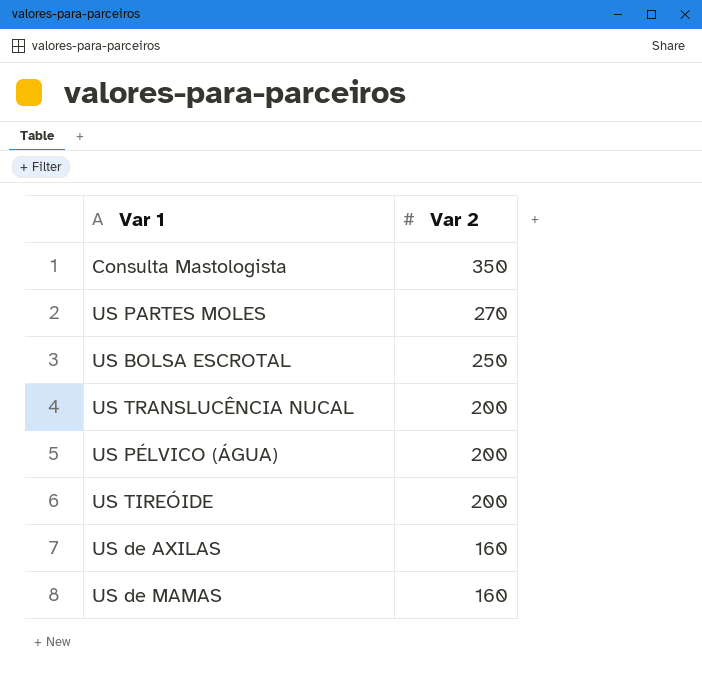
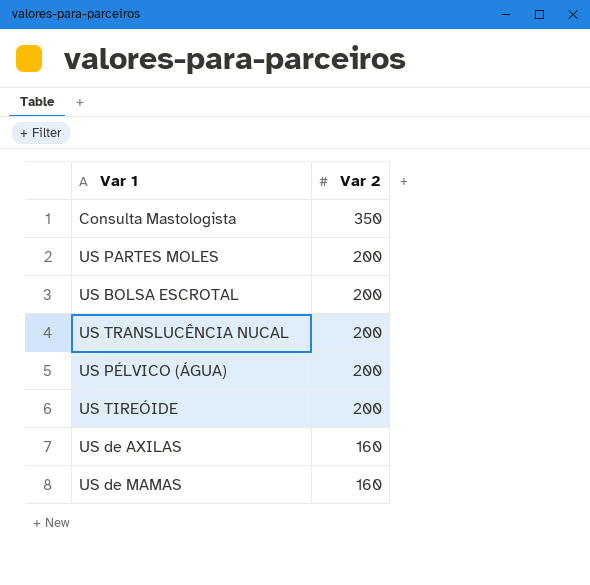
US PARTES MOLES | Var 2: 270 -> 200
US BOLSA ESCROTAL | Var 2: 250 -> 200

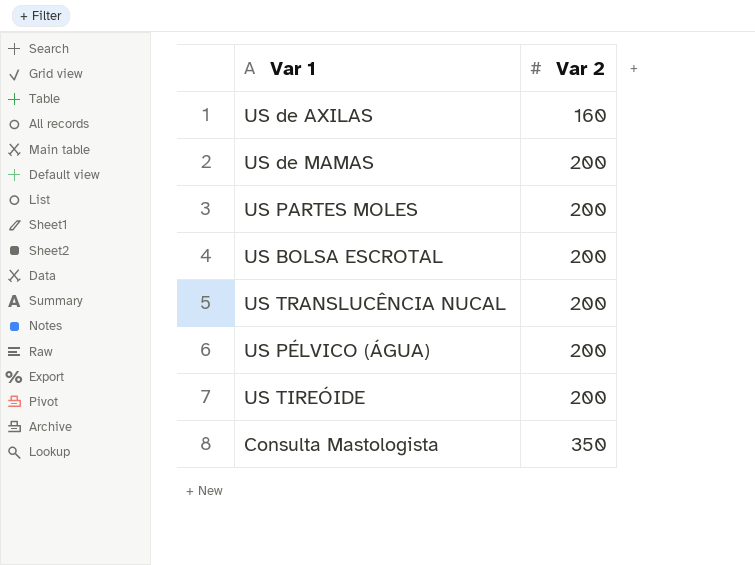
row order: Var 2 descending -> Var 2 ascending
US de MAMAS | Var 2: 160 -> 200

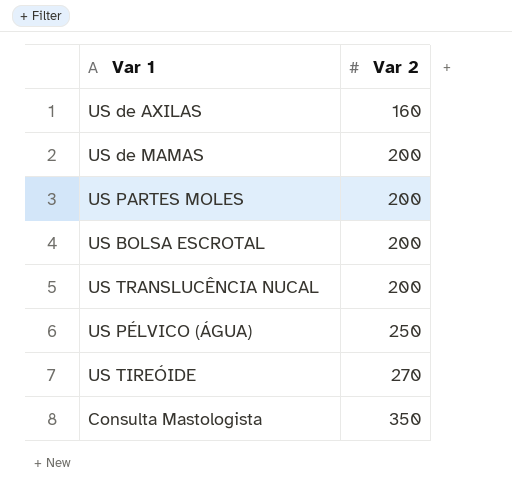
US PÉLVICO (ÁGUA) | Var 2: 200 -> 250
US TIREÓIDE | Var 2: 200 -> 270

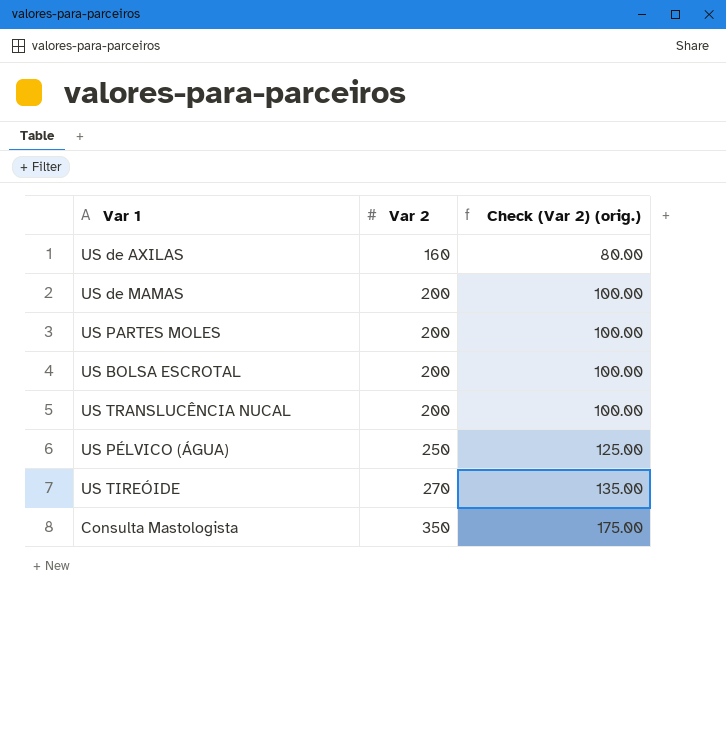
column Check (Var 2) (orig.) | formula: none -> [Var 2] * 0.5

